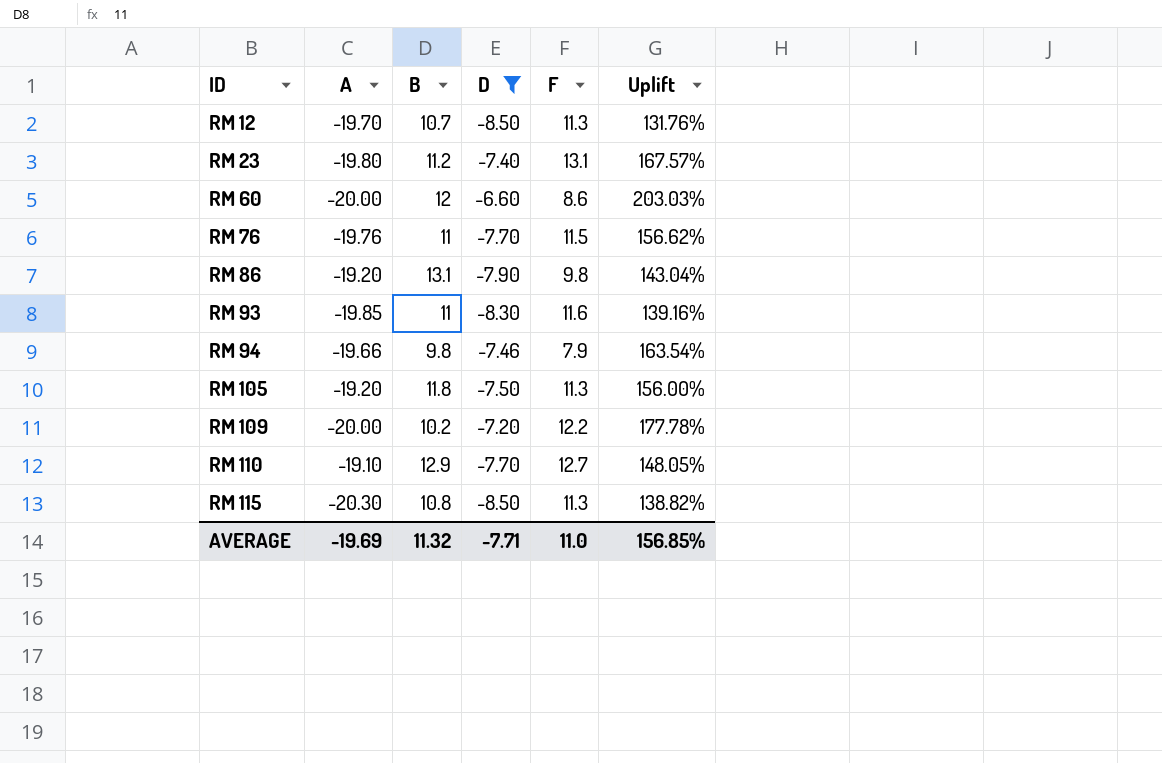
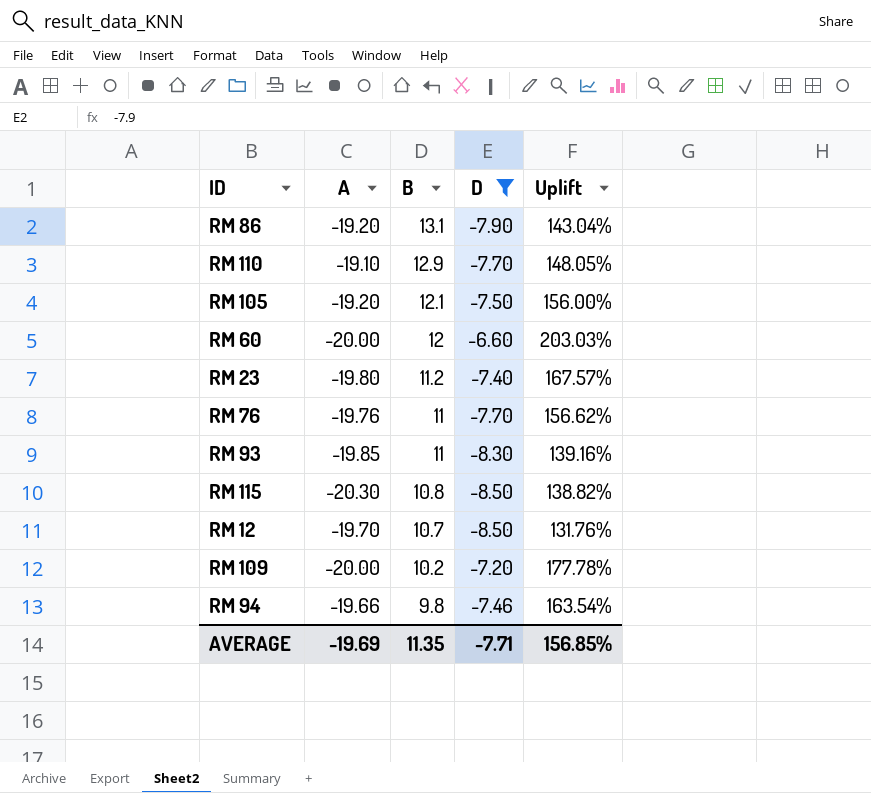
row order: ID ascending -> B descending
column F | position: 5 -> none
RM 105 | B: 11.8 -> 12.1
AVERAGE | B: 11.32 -> 11.35

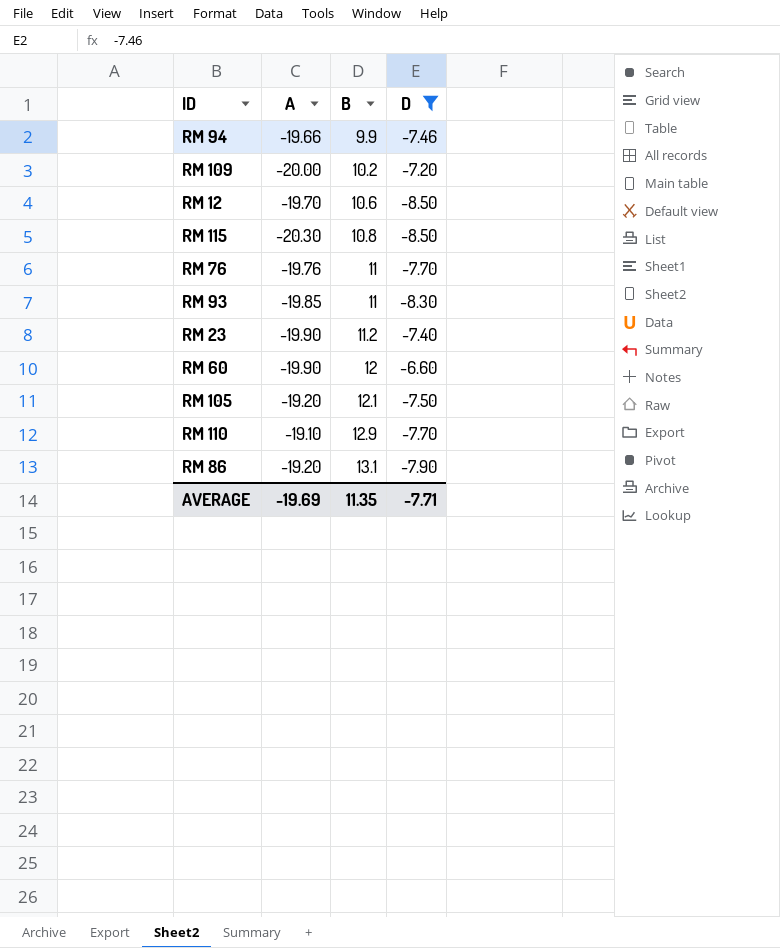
row order: B descending -> B ascending
column Uplift | formula: ([A] - [D]) / [D] -> none
RM 94 | B: 9.8 -> 9.9
RM 12 | B: 10.7 -> 10.6
RM 23 | A: -19.80 -> -19.90
RM 60 | A: -20.00 -> -19.90

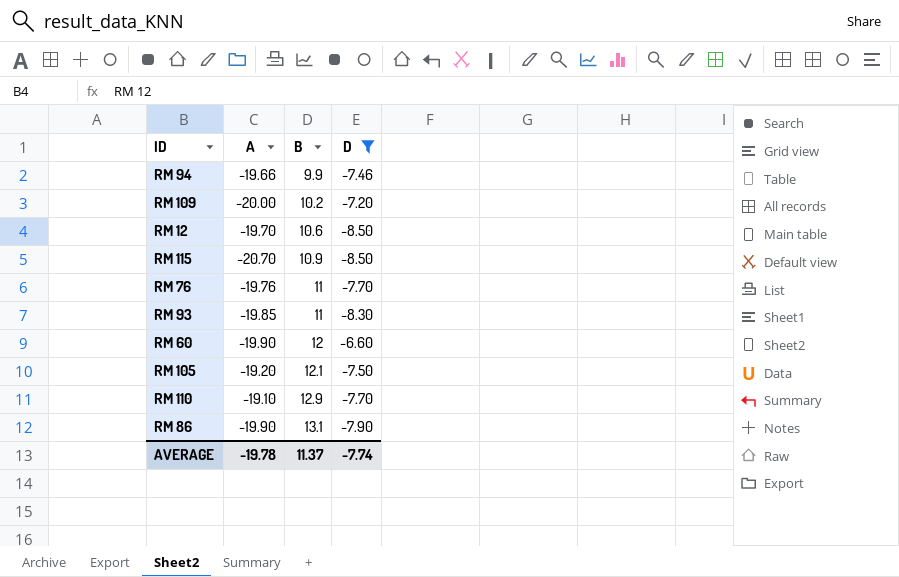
row RM 23: -19.90 | 11.2 | -7.40 -> none
RM 115 | A: -20.30 -> -20.70
RM 115 | B: 10.8 -> 10.9
RM 86 | A: -19.20 -> -19.90
AVERAGE | A: -19.69 -> -19.78
AVERAGE | B: 11.35 -> 11.37
AVERAGE | D: -7.71 -> -7.74

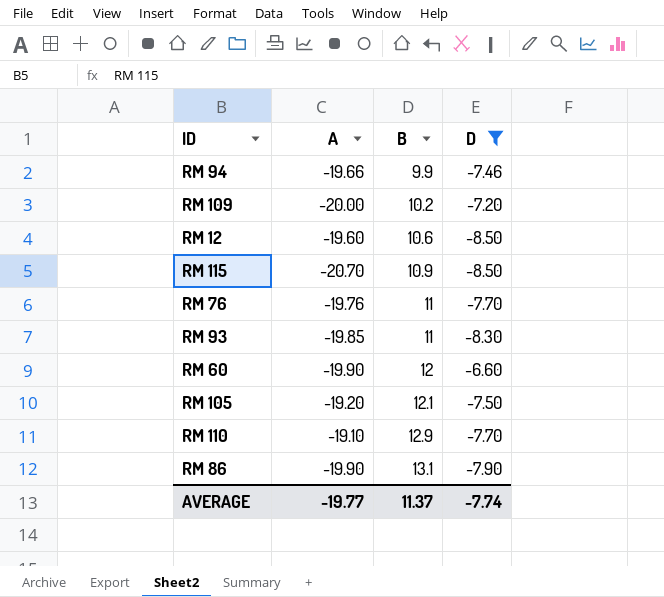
RM 12 | A: -19.70 -> -19.60
AVERAGE | A: -19.78 -> -19.77

